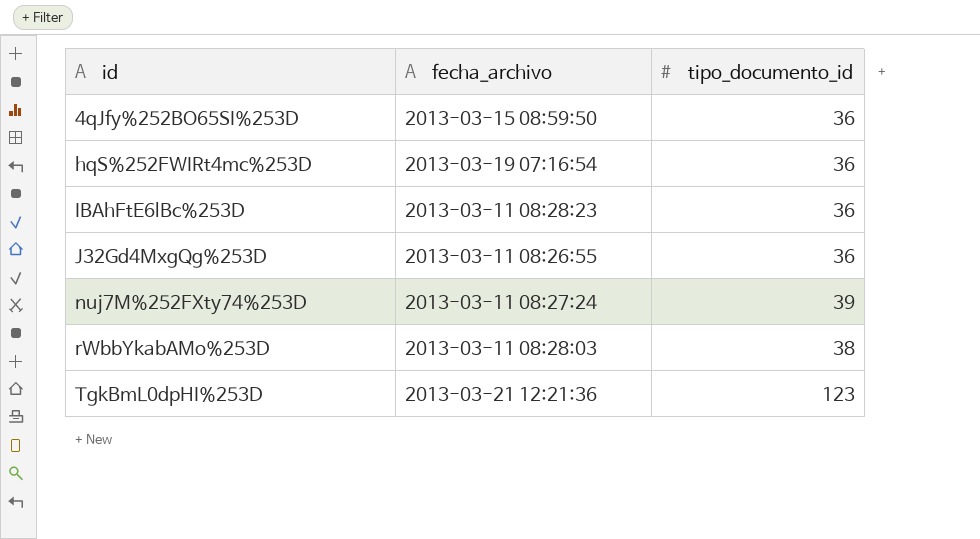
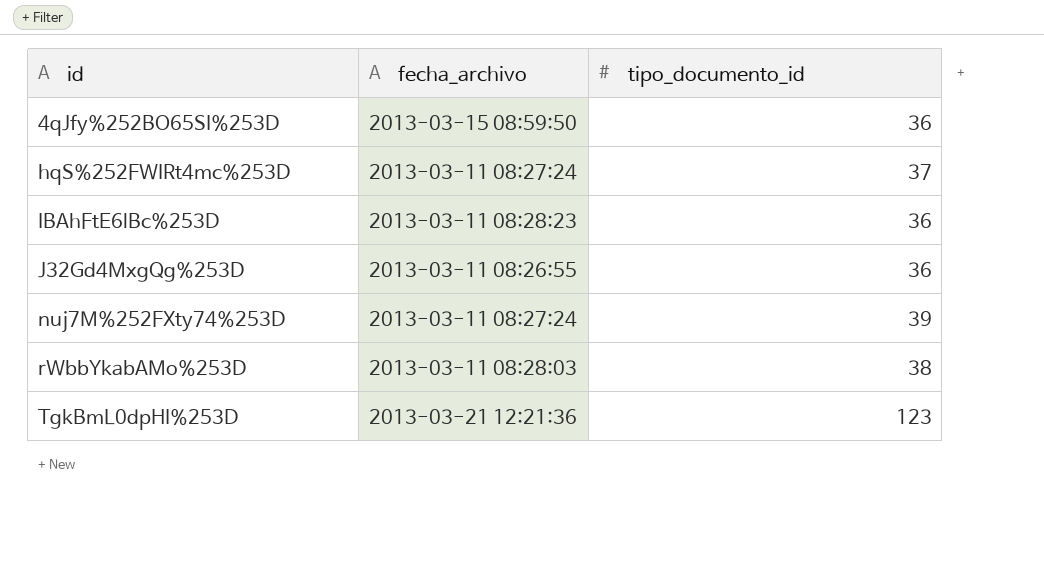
hqS%252FWIRt4mc%253D | fecha_archivo: 2013-03-19 07:16:54 -> 2013-03-11 08:27:24
hqS%252FWIRt4mc%253D | tipo_documento_id: 36 -> 37

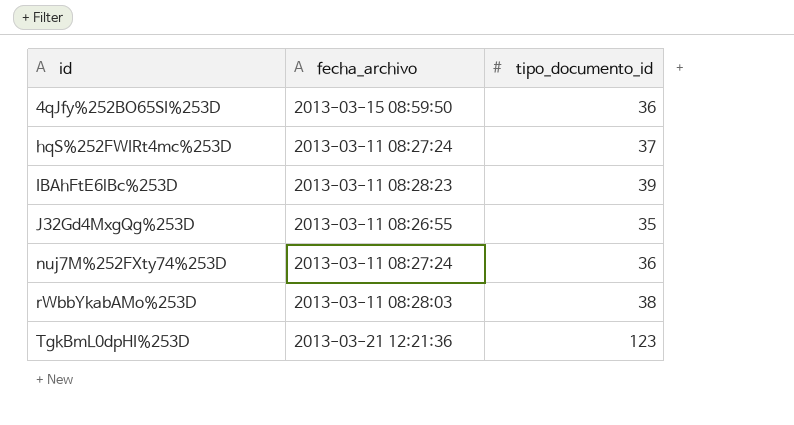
IBAhFtE6lBc%253D | tipo_documento_id: 36 -> 39
J32Gd4MxgQg%253D | tipo_documento_id: 36 -> 35
nuj7M%252FXty74%253D | tipo_documento_id: 39 -> 36

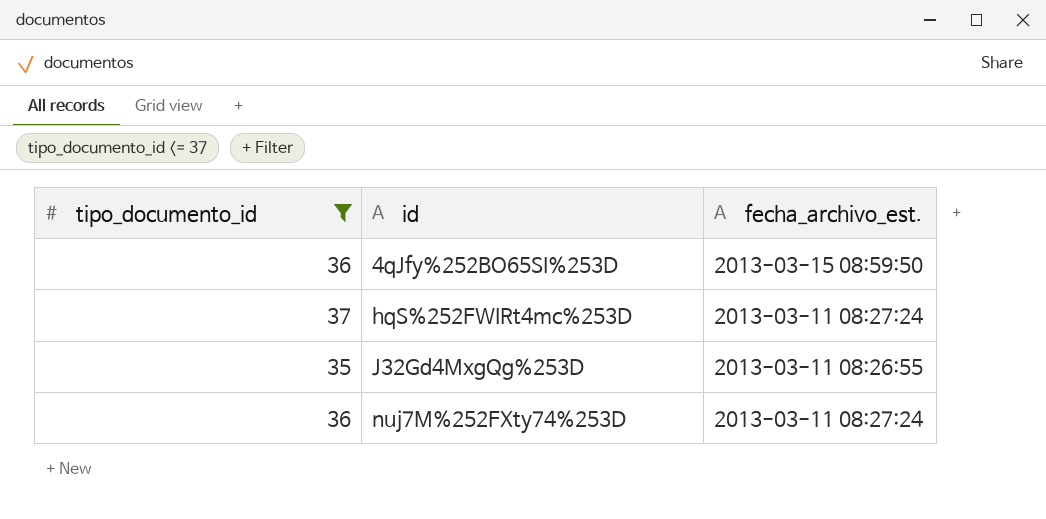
filter: none -> tipo_documento_id <= 37
column tipo_documento_id | position: 3 -> 1
column name: fecha_archivo -> fecha_archivo_est.

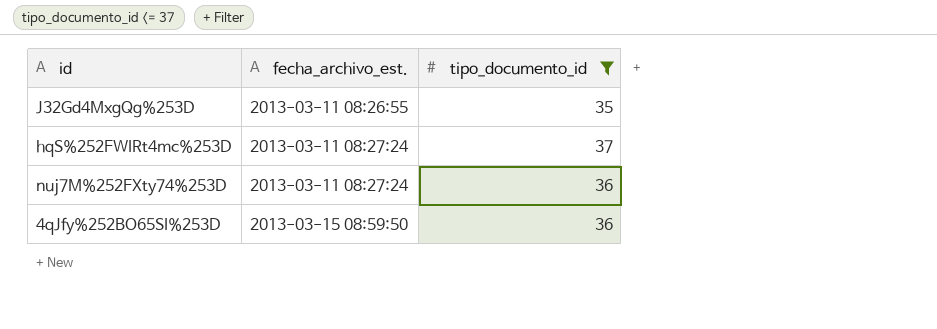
row order: id ascending -> fecha_archivo_est. ascending
column tipo_documento_id | position: 1 -> 3

